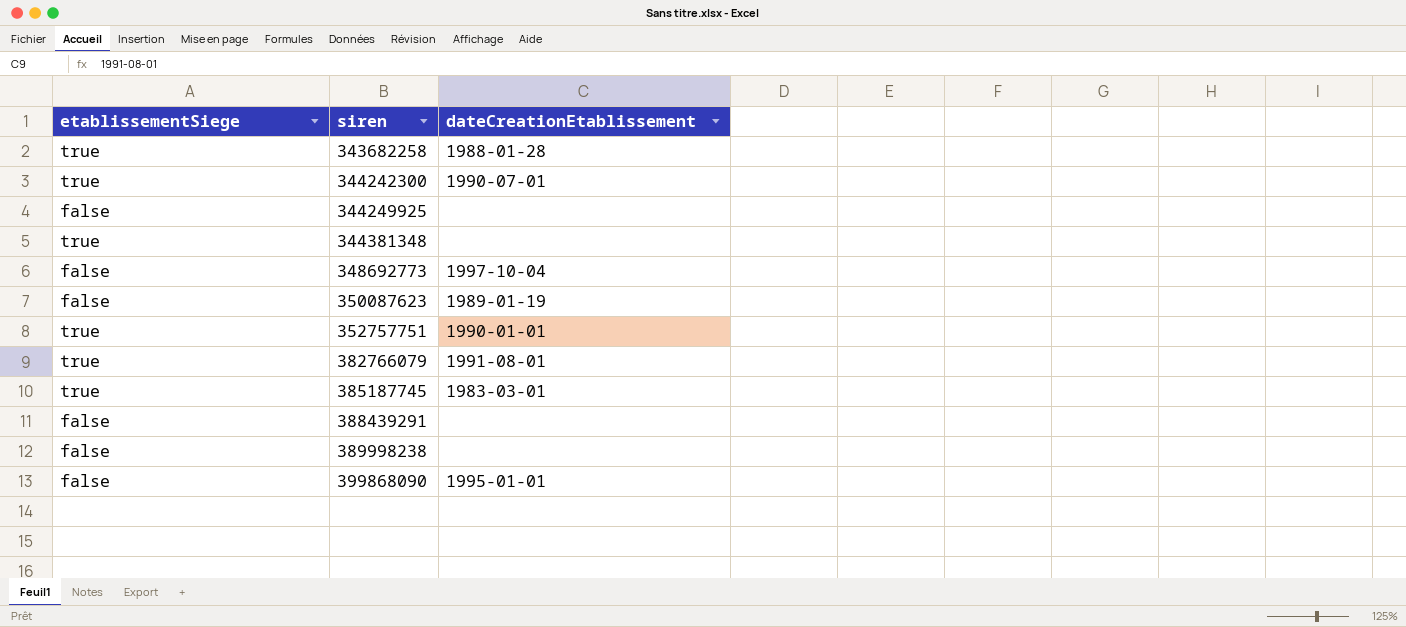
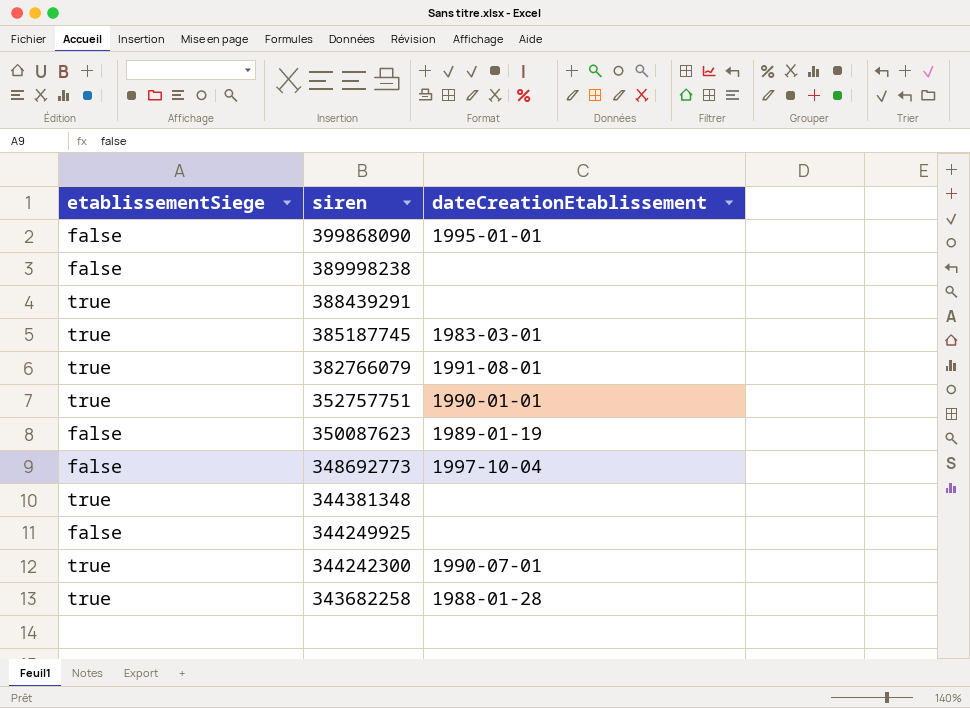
row order: siren ascending -> siren descending
388439291 | etablissementSiege: false -> true

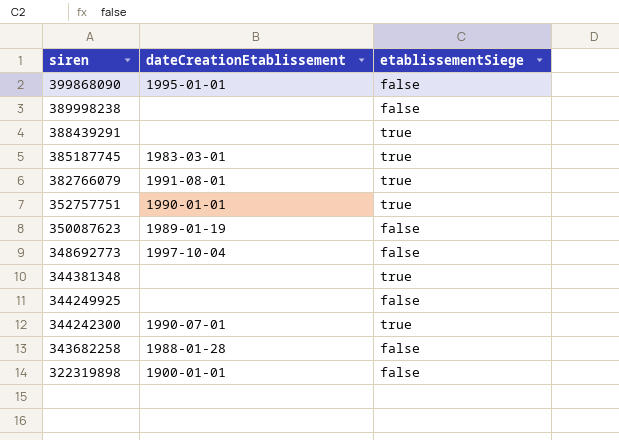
column etablissementSiege | position: 1 -> 3
343682258 | etablissementSiege: true -> false
row 322319898: none -> 1900-01-01 | false

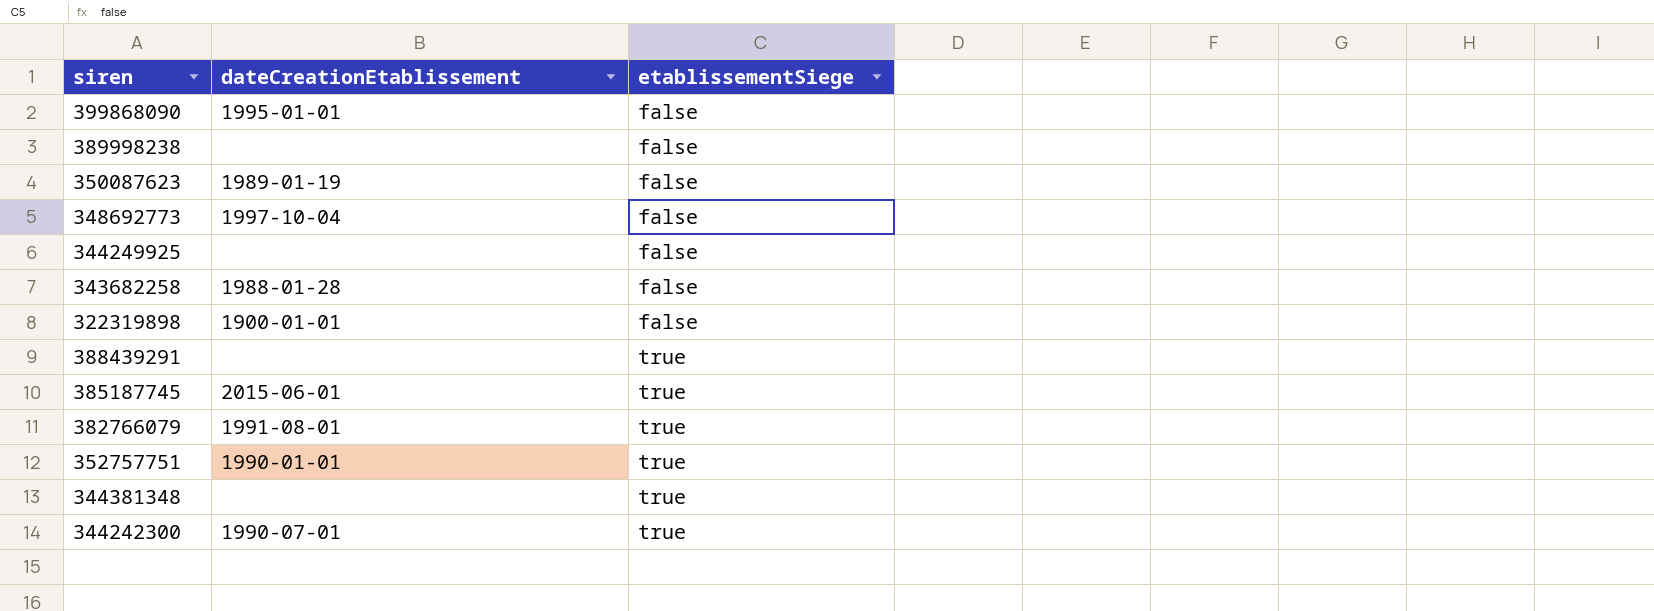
row order: siren descending -> etablissementSiege ascending
385187745 | dateCreationEtablissement: 1983-03-01 -> 2015-06-01

